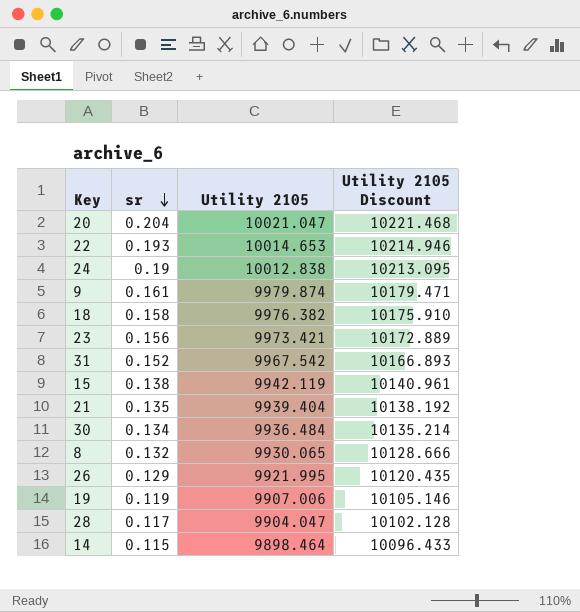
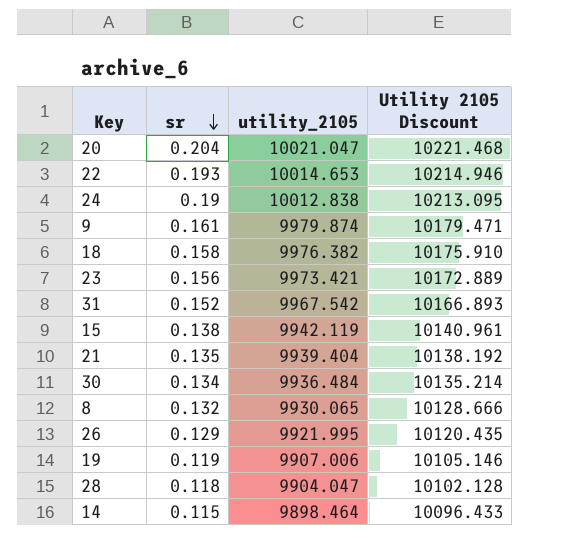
column name: Utility 2105 -> utility_2105
28 | sr: 0.117 -> 0.118

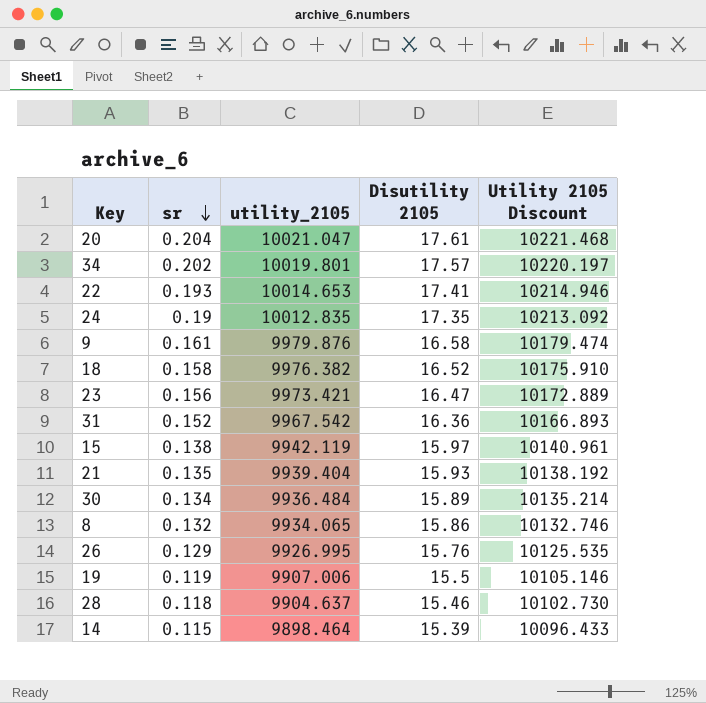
column Disutility 2105 | position: none -> 4
row 34: none -> 0.202 | 10019.801 | 17.57 | 10220.197
24 | utility_2105: 10012.838 -> 10012.835
24 | Utility 2105 Discount: 10213.095 -> 10213.092
9 | utility_2105: 9979.874 -> 9979.876
9 | Utility 2105 Discount: 10179.471 -> 10179.474
8 | utility_2105: 9930.065 -> 9934.065
8 | Utility 2105 Discount: 10128.666 -> 10132.746
26 | utility_2105: 9921.995 -> 9926.995
26 | Utility 2105 Discount: 10120.435 -> 10125.535
28 | utility_2105: 9904.047 -> 9904.637
28 | Utility 2105 Discount: 10102.128 -> 10102.730

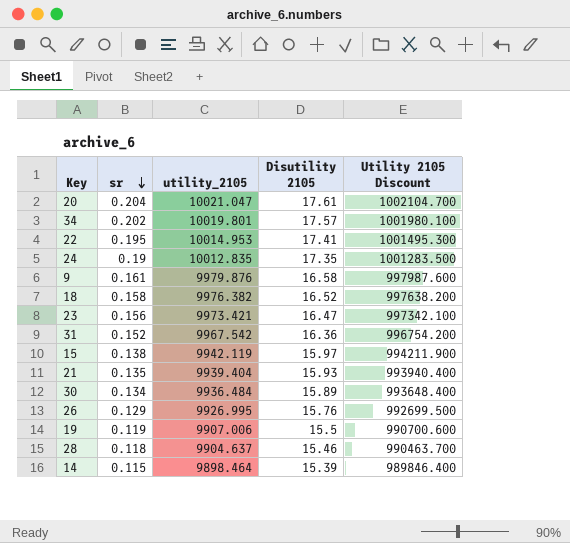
column Utility 2105 Discount | formula: [utility_2105] * 1.02 -> [utility_2105] * 100
row 8: 0.132 | 9934.065 | 15.86 | 10132.746 -> none
22 | sr: 0.193 -> 0.195
22 | utility_2105: 10014.653 -> 10014.953

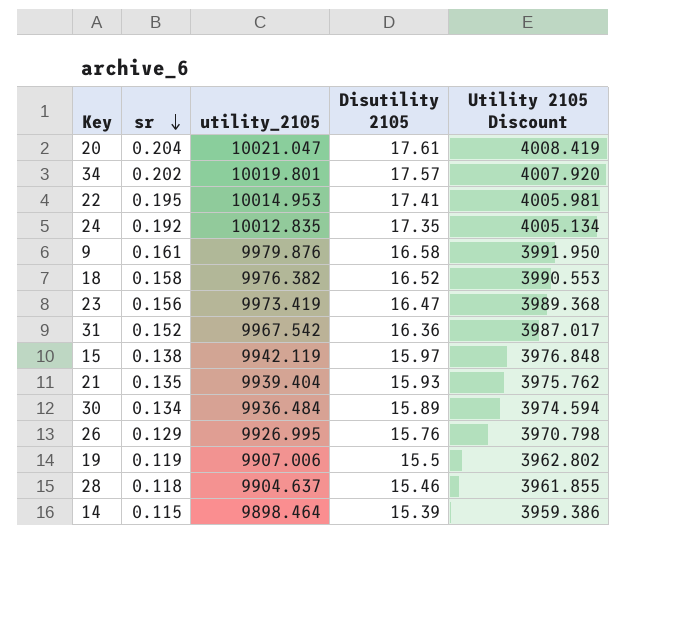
column Utility 2105 Discount | formula: [utility_2105] * 100 -> [utility_2105] * 0.4
24 | sr: 0.19 -> 0.192
23 | utility_2105: 9973.421 -> 9973.419

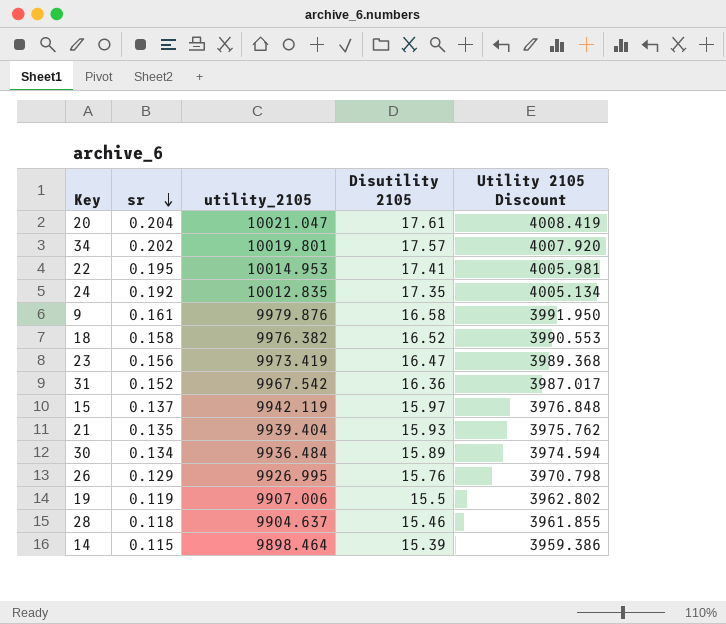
15 | sr: 0.138 -> 0.137

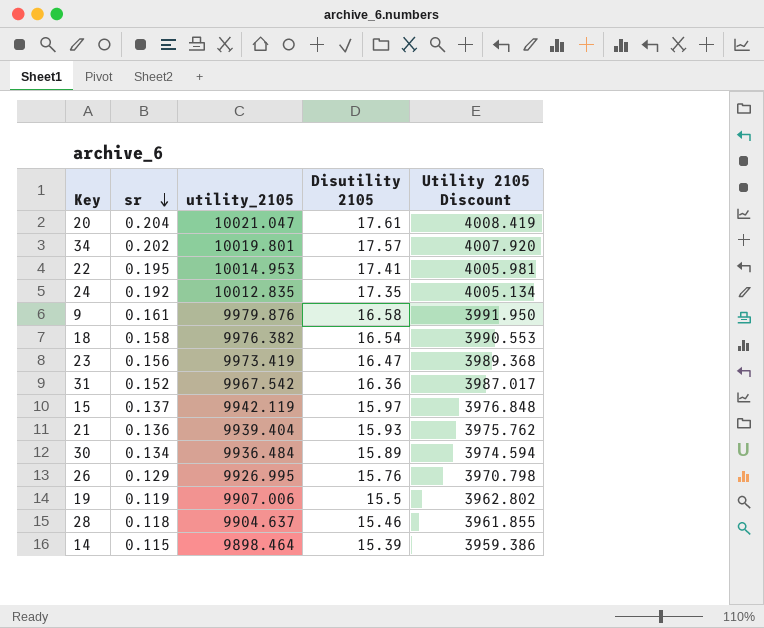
18 | Disutility 2105: 16.52 -> 16.54
21 | sr: 0.135 -> 0.136

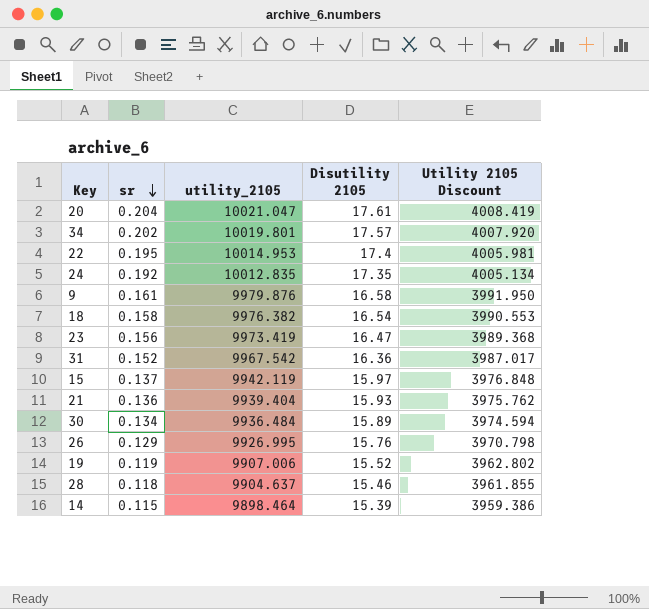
22 | Disutility 2105: 17.41 -> 17.4
19 | Disutility 2105: 15.5 -> 15.52

